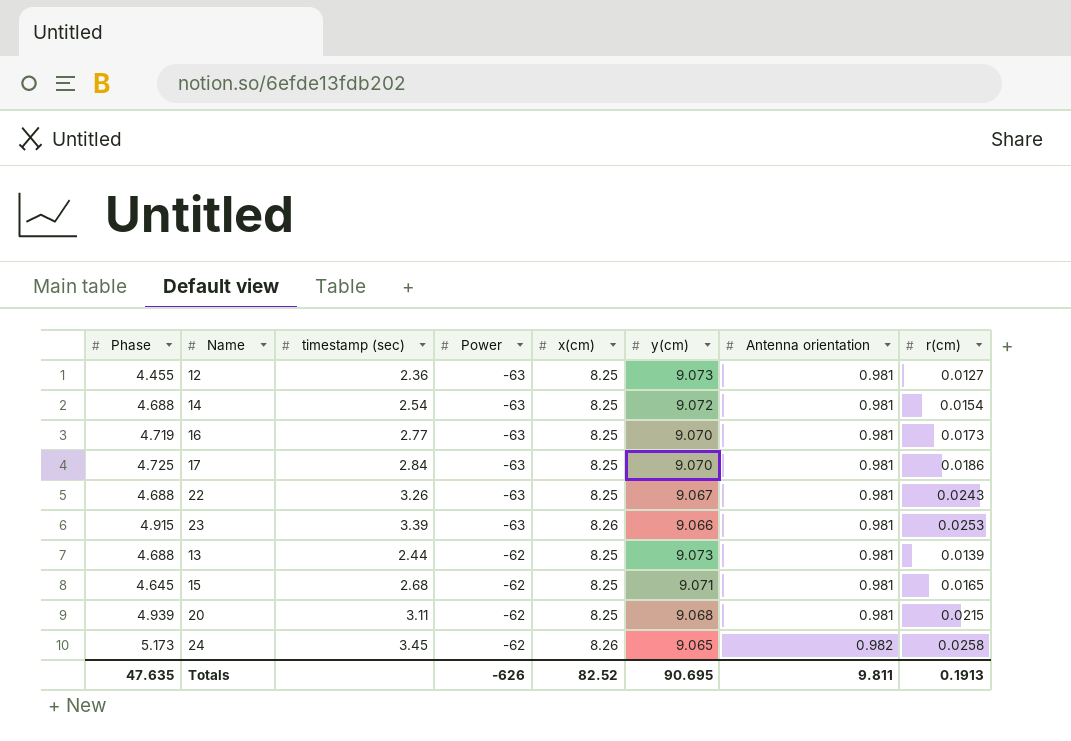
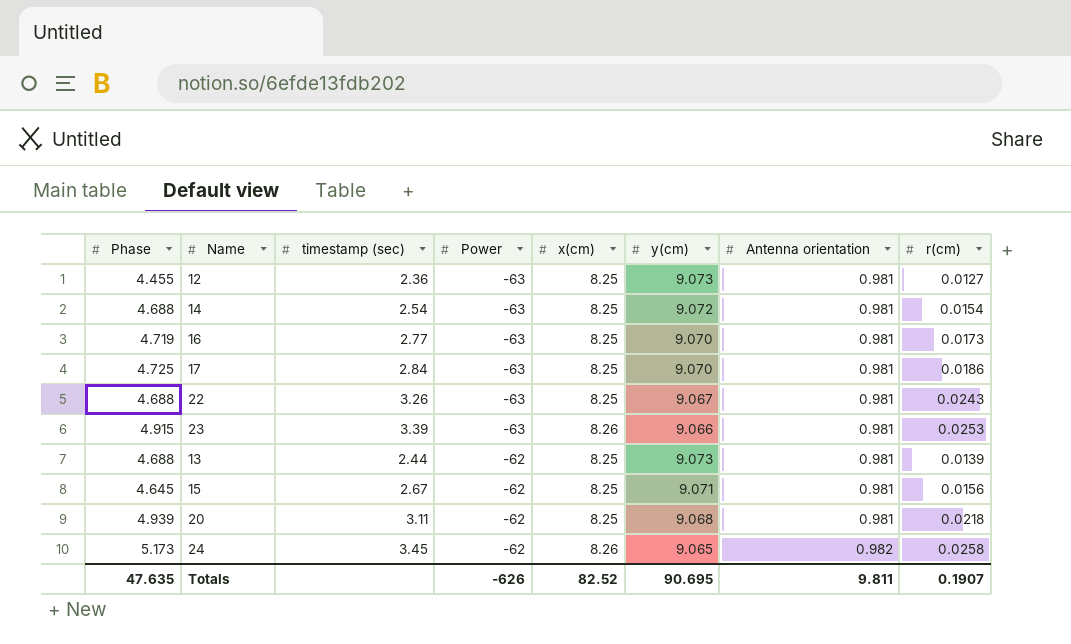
15 | timestamp (sec): 2.68 -> 2.67
15 | r(cm): 0.0165 -> 0.0156
20 | r(cm): 0.0215 -> 0.0218
Totals | r(cm): 0.1913 -> 0.1907

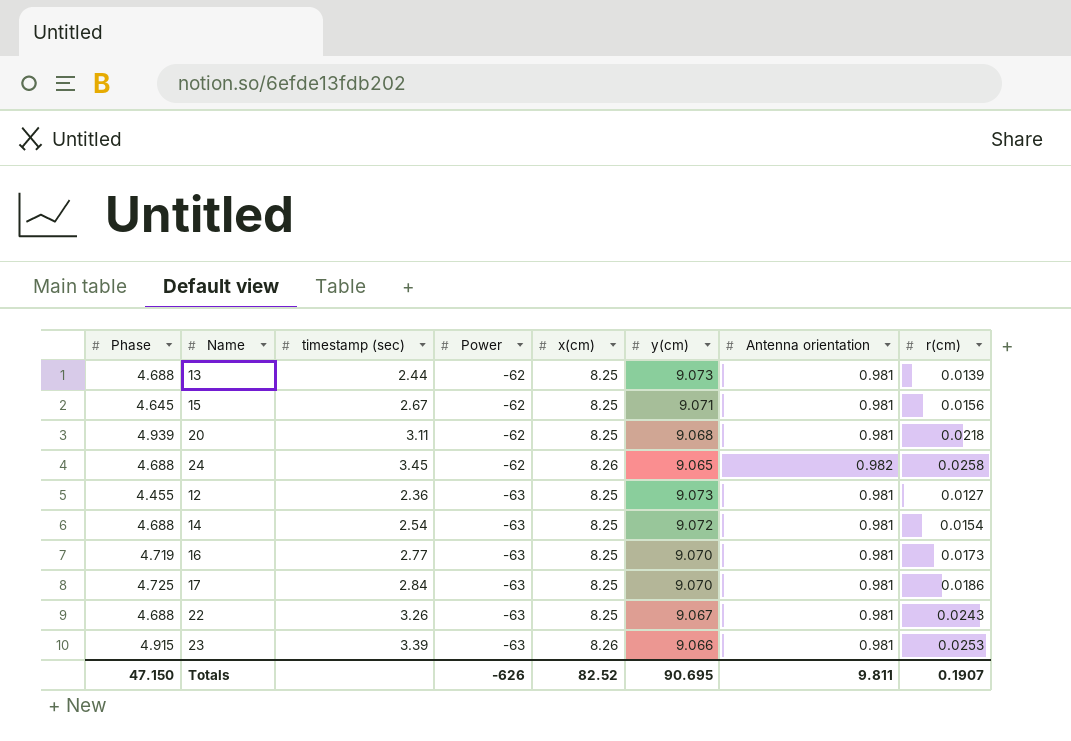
row order: Power ascending -> Power descending
24 | Phase: 5.173 -> 4.688
Totals | Phase: 47.635 -> 47.150

